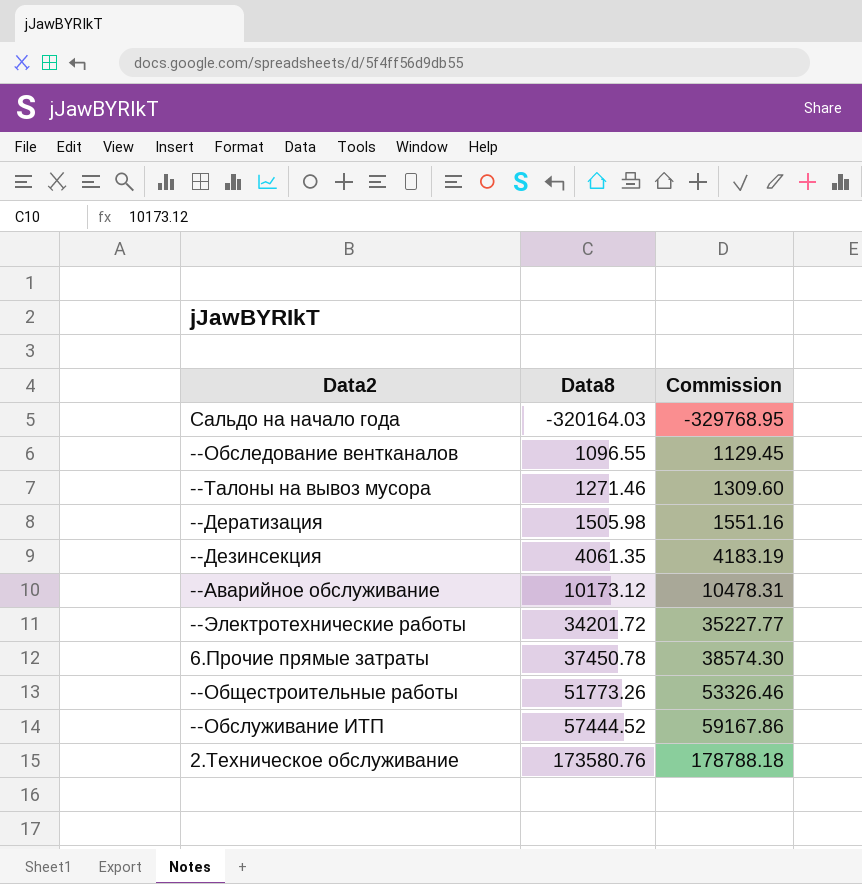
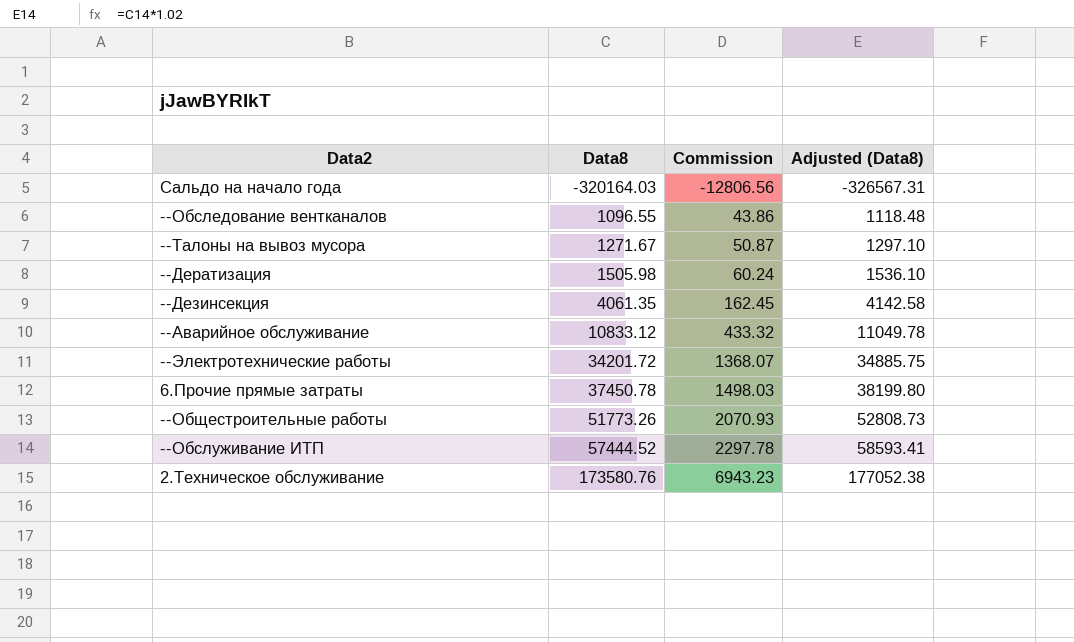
column Commission | formula: [Data8] * 1.03 -> [Data8] * 0.04
column Adjusted (Data8) | formula: none -> [Data8] * 1.02
--Талоны на вывоз мусора | Data8: 1271.46 -> 1271.67
--Аварийное обслуживание | Data8: 10173.12 -> 10833.12

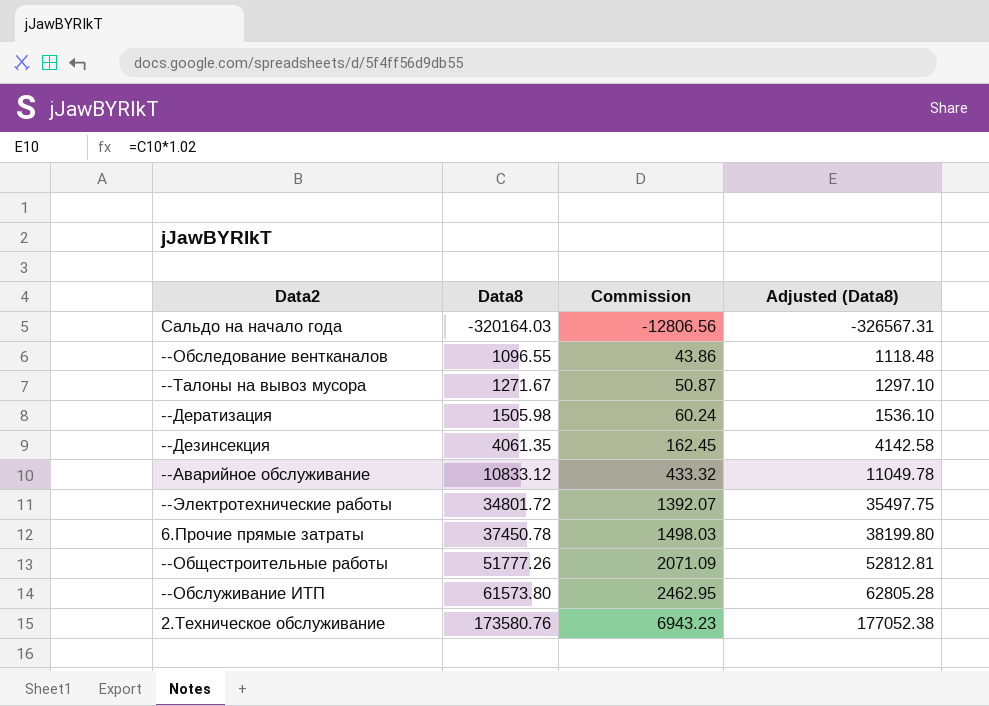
--Электротехнические работы | Data8: 34201.72 -> 34801.72
--Электротехнические работы | Commission: 1368.07 -> 1392.07
--Электротехнические работы | Adjusted (Data8): 34885.75 -> 35497.75
--Общестроительные работы | Data8: 51773.26 -> 51777.26
--Общестроительные работы | Commission: 2070.93 -> 2071.09
--Общестроительные работы | Adjusted (Data8): 52808.73 -> 52812.81
--Обслуживание ИТП | Data8: 57444.52 -> 61573.80
--Обслуживание ИТП | Commission: 2297.78 -> 2462.95
--Обслуживание ИТП | Adjusted (Data8): 58593.41 -> 62805.28

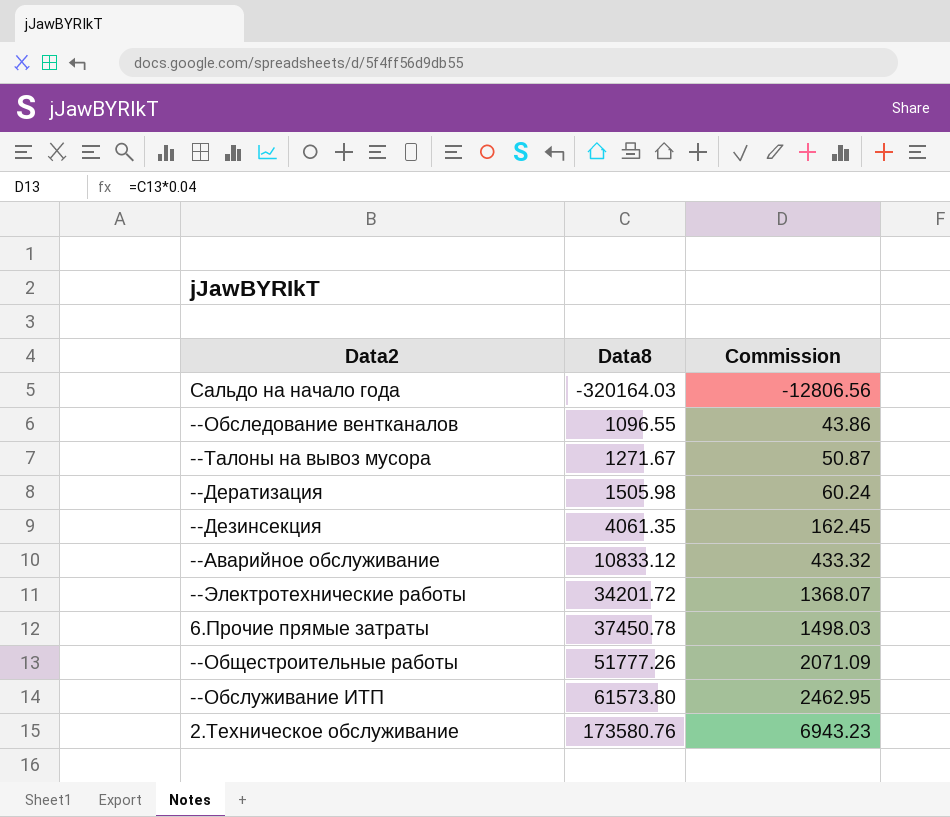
column Adjusted (Data8) | formula: [Data8] * 1.02 -> none
--Электротехнические работы | Data8: 34801.72 -> 34201.72
--Электротехнические работы | Commission: 1392.07 -> 1368.07

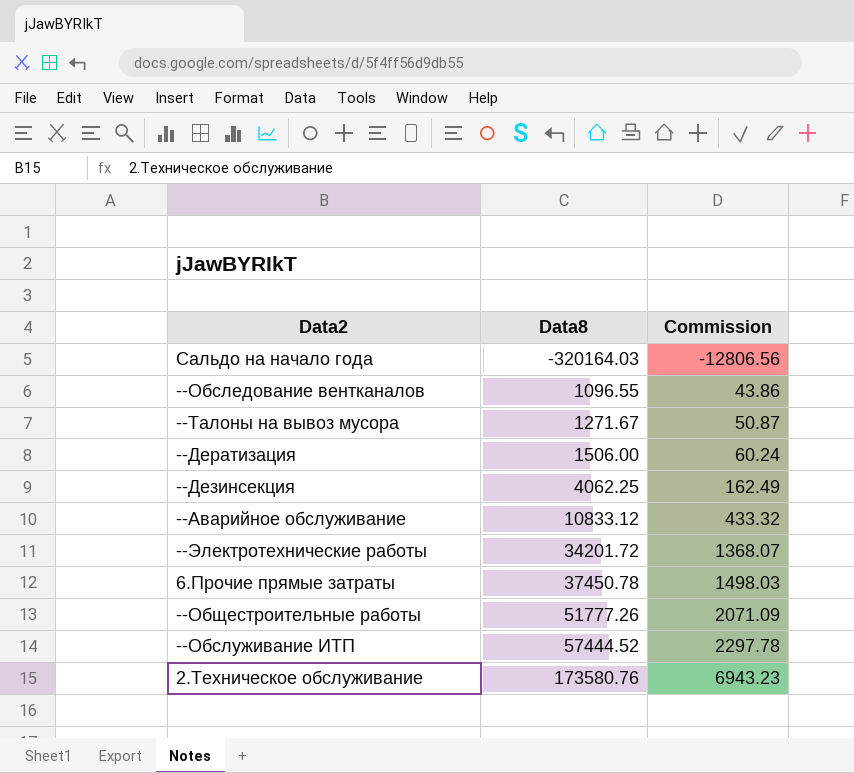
--Дератизация | Data8: 1505.98 -> 1506.00
--Дезинсекция | Data8: 4061.35 -> 4062.25
--Дезинсекция | Commission: 162.45 -> 162.49
--Обслуживание ИТП | Data8: 61573.80 -> 57444.52
--Обслуживание ИТП | Commission: 2462.95 -> 2297.78

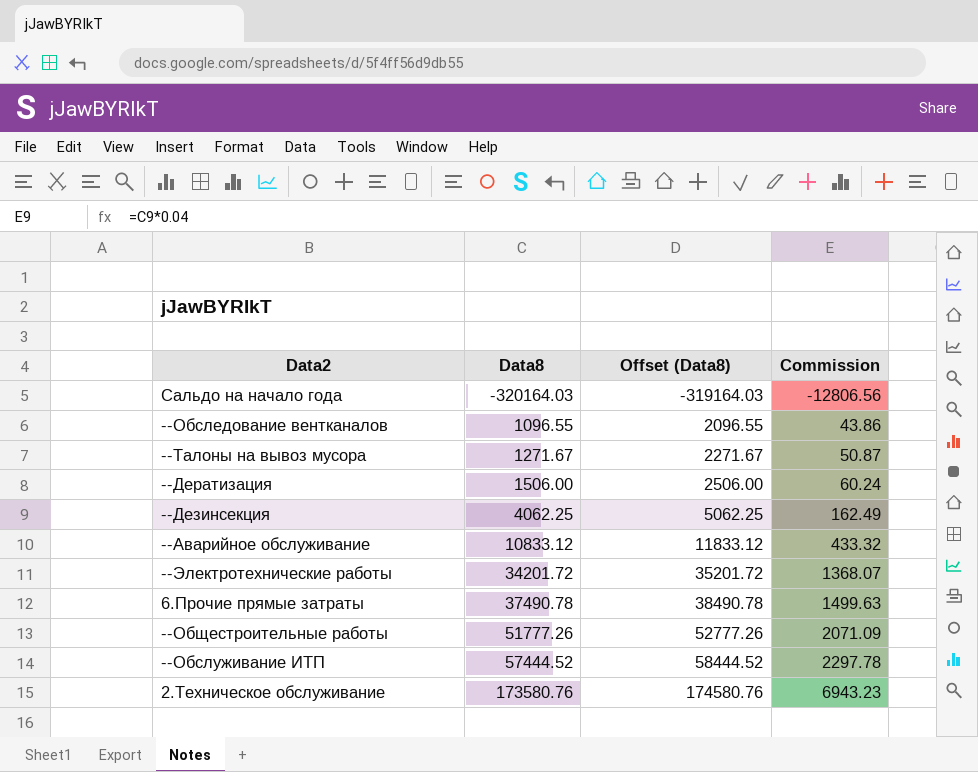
column Offset (Data8) | formula: none -> [Data8] + 1000
6.Прочие прямые затраты | Data8: 37450.78 -> 37490.78
6.Прочие прямые затраты | Commission: 1498.03 -> 1499.63

